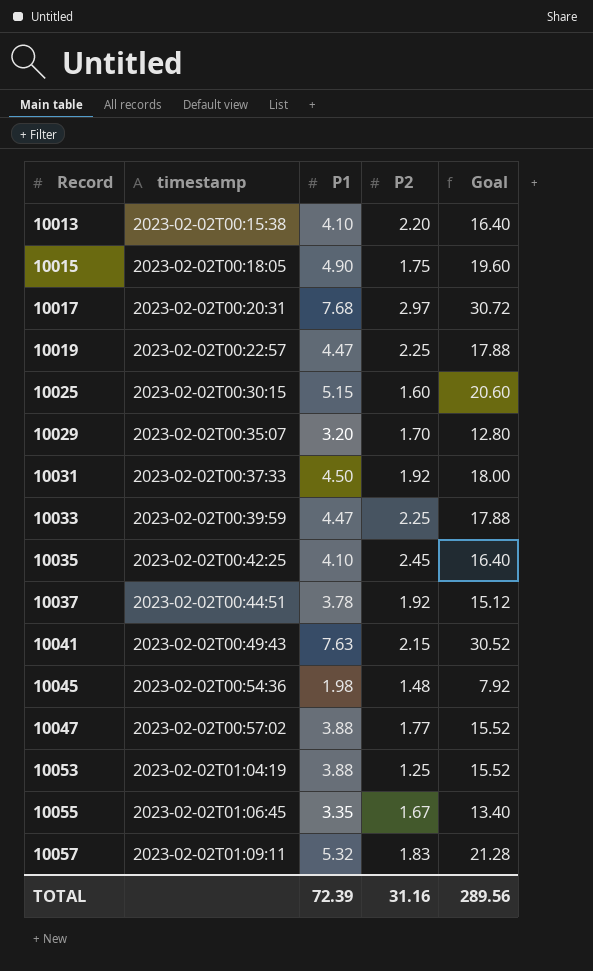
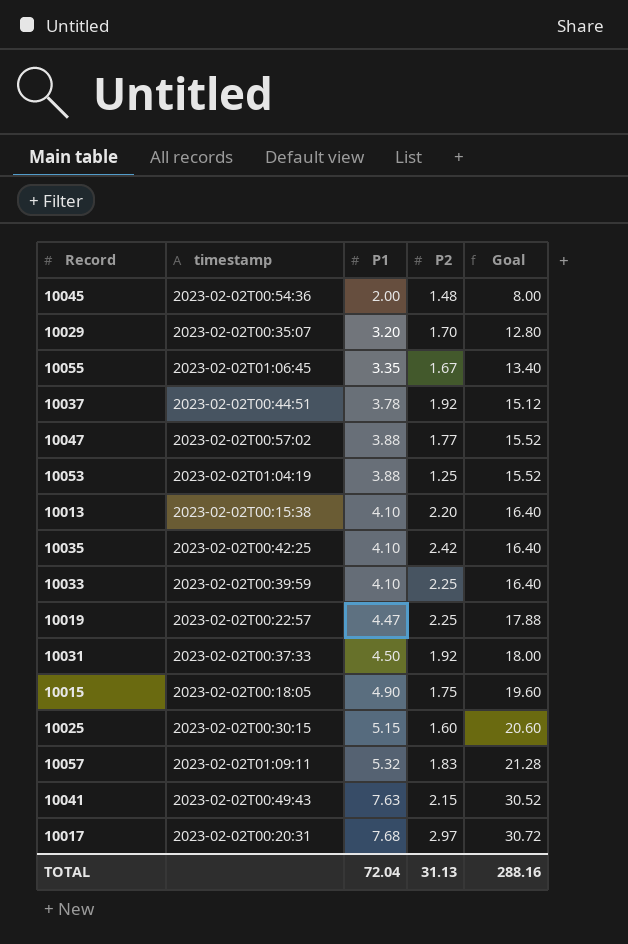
row order: Record ascending -> P1 ascending
10045 | P1: 1.98 -> 2.00
10045 | Goal: 7.92 -> 8.00
10035 | P2: 2.45 -> 2.42
10033 | P1: 4.47 -> 4.10
10033 | Goal: 17.88 -> 16.40
TOTAL | P1: 72.39 -> 72.04
TOTAL | P2: 31.16 -> 31.13
TOTAL | Goal: 289.56 -> 288.16

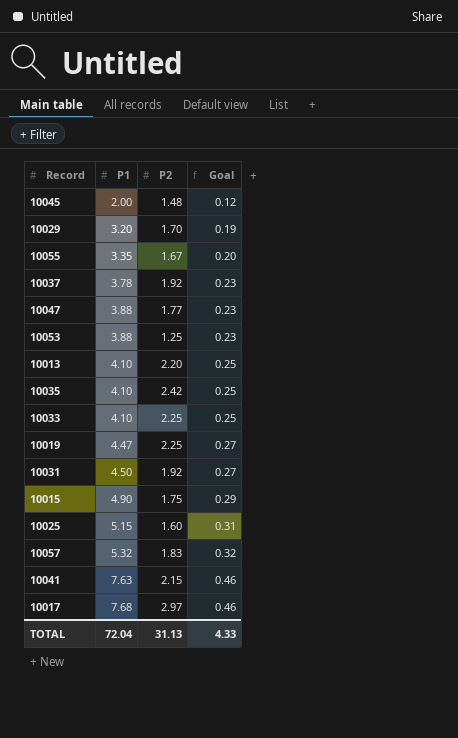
column timestamp | position: 2 -> none
column Goal | formula: [P1] * 4 -> [P1] * 0.06
TOTAL | Goal: 288.16 -> 4.33

